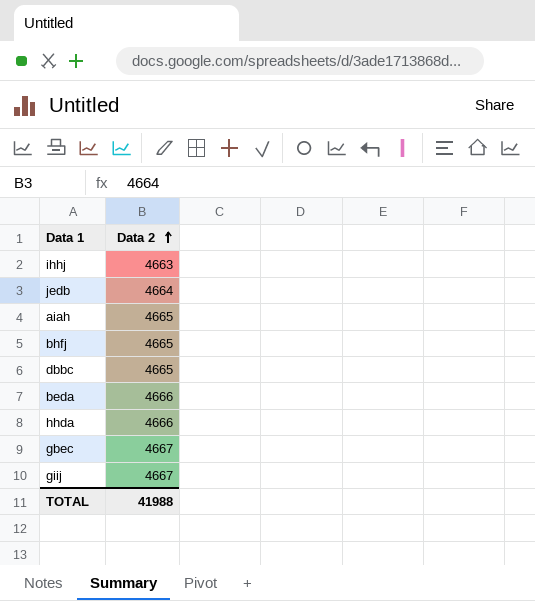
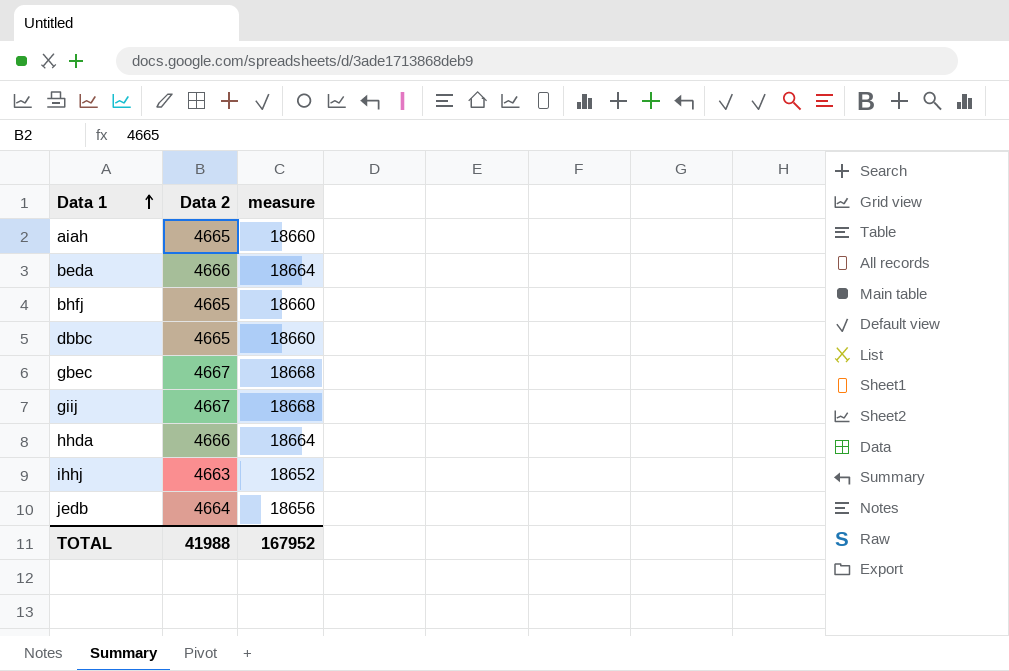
row order: Data 2 ascending -> Data 1 ascending
column measure | formula: none -> [Data 2] * 4

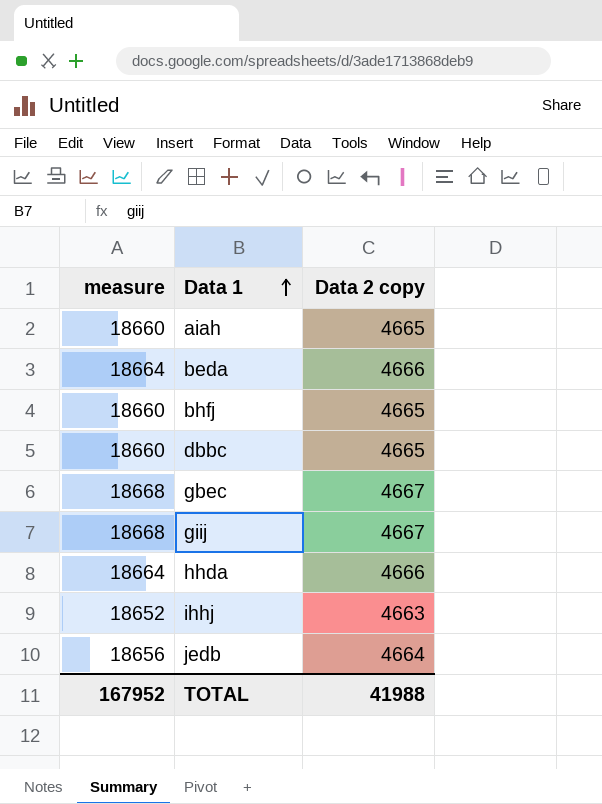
column measure | position: 3 -> 1
column name: Data 2 -> Data 2 copy

